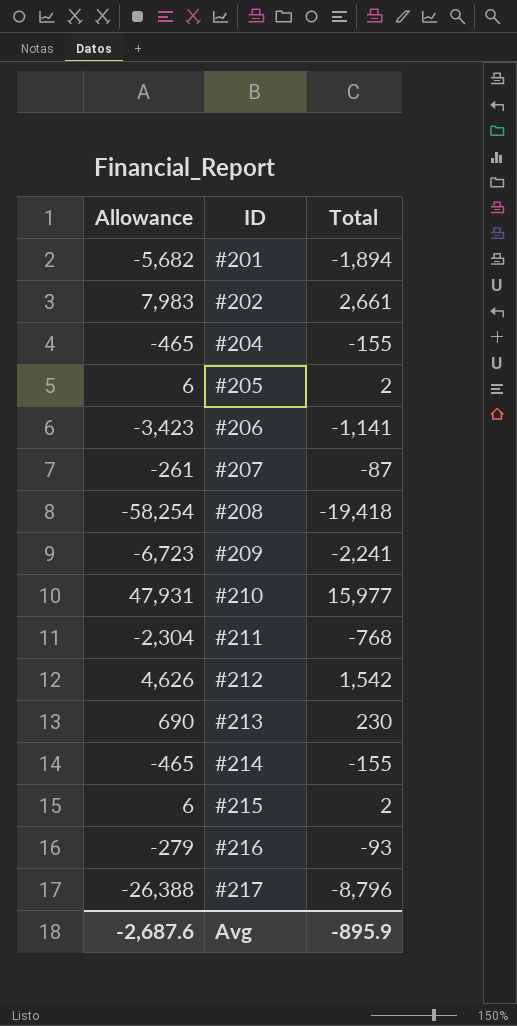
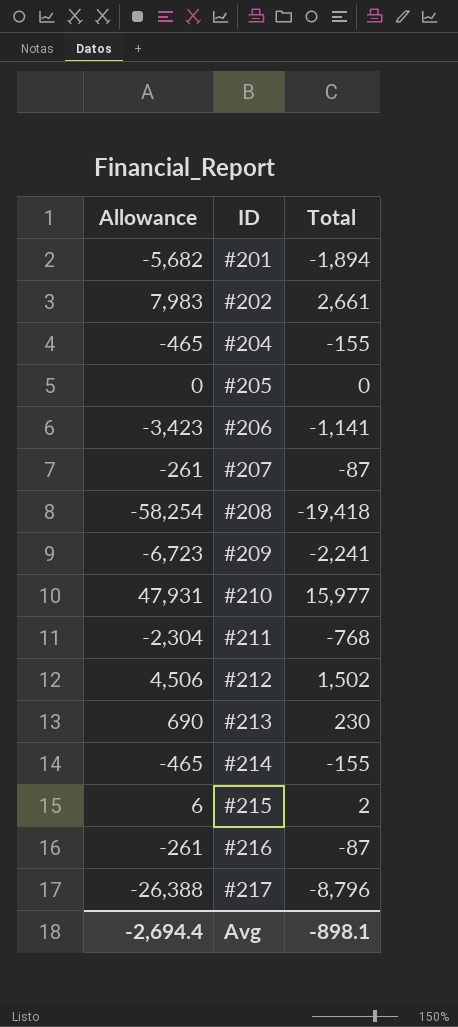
#205 | Allowance: 6 -> 0
#205 | Total: 2 -> 0
#212 | Allowance: 4,626 -> 4,506
#212 | Total: 1,542 -> 1,502
#216 | Allowance: -279 -> -261
#216 | Total: -93 -> -87
Avg | Allowance: -2,687.6 -> -2,694.4
Avg | Total: -895.9 -> -898.1

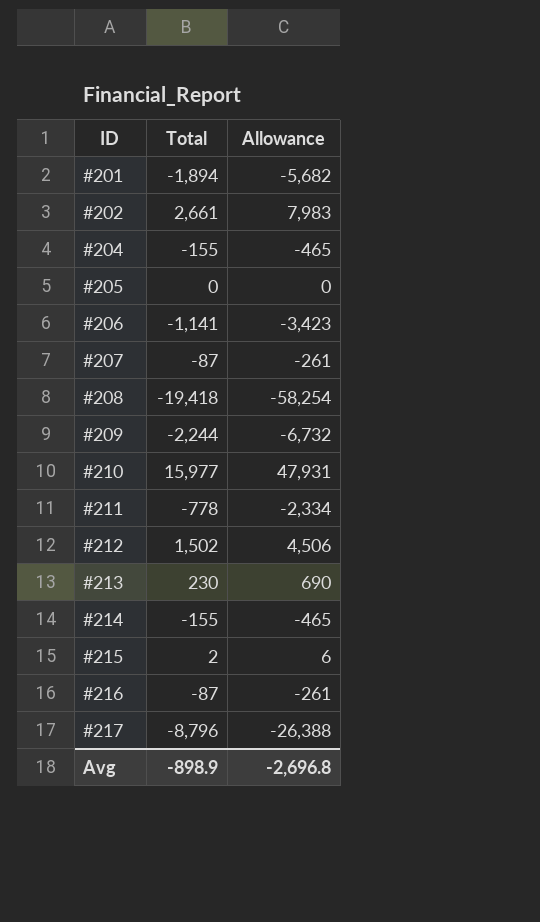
column Allowance | position: 1 -> 3
#209 | Total: -2,241 -> -2,244
#209 | Allowance: -6,723 -> -6,732
#211 | Total: -768 -> -778
#211 | Allowance: -2,304 -> -2,334
Avg | Total: -898.1 -> -898.9
Avg | Allowance: -2,694.4 -> -2,696.8

